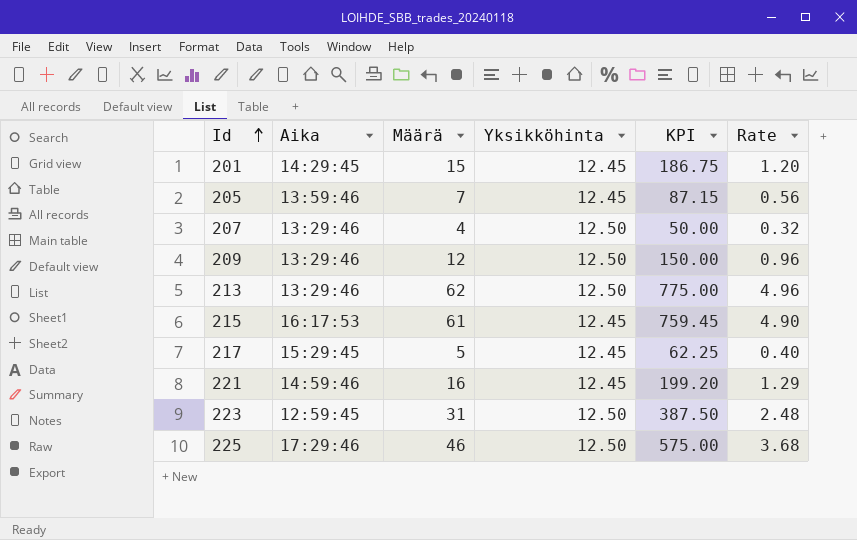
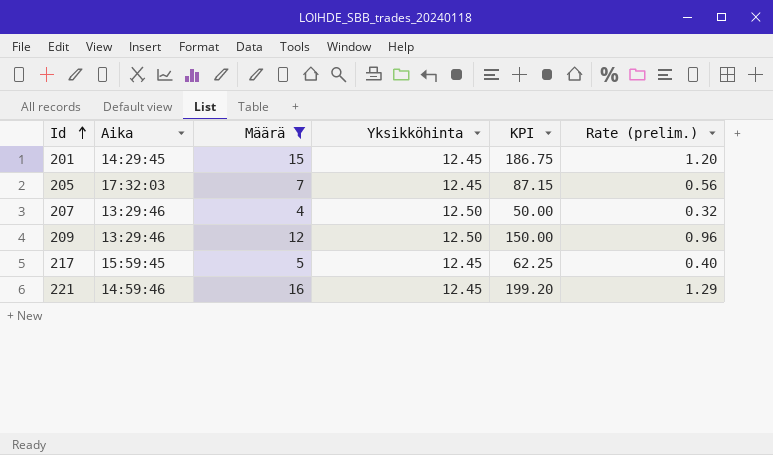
filter: none -> Määrä <= 16
column name: Rate -> Rate (prelim.)
205 | Aika: 13:59:46 -> 17:32:03
217 | Aika: 15:29:45 -> 15:59:45

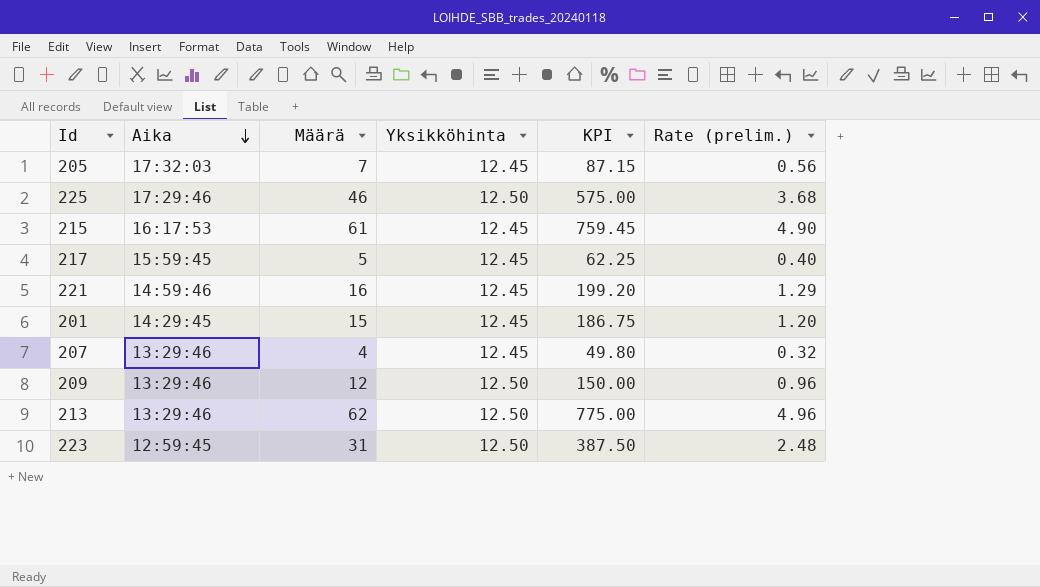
filter: Määrä <= 16 -> none
row order: Id ascending -> Aika descending
207 | Yksikköhinta: 12.50 -> 12.45
207 | KPI: 50.00 -> 49.80

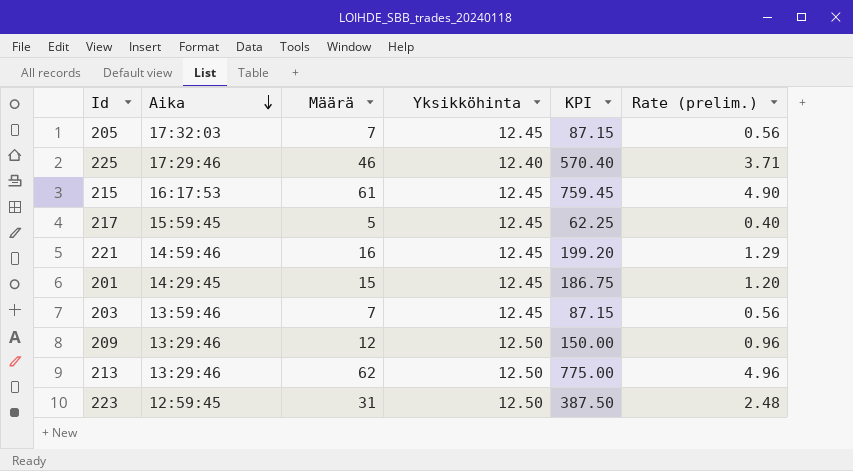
row 207: 13:29:46 | 4 | 12.45 | 49.80 | 0.32 -> none
225 | Yksikköhinta: 12.50 -> 12.40
225 | KPI: 575.00 -> 570.40
225 | Rate (prelim.): 3.68 -> 3.71
row 203: none -> 13:59:46 | 7 | 12.45 | 87.15 | 0.56

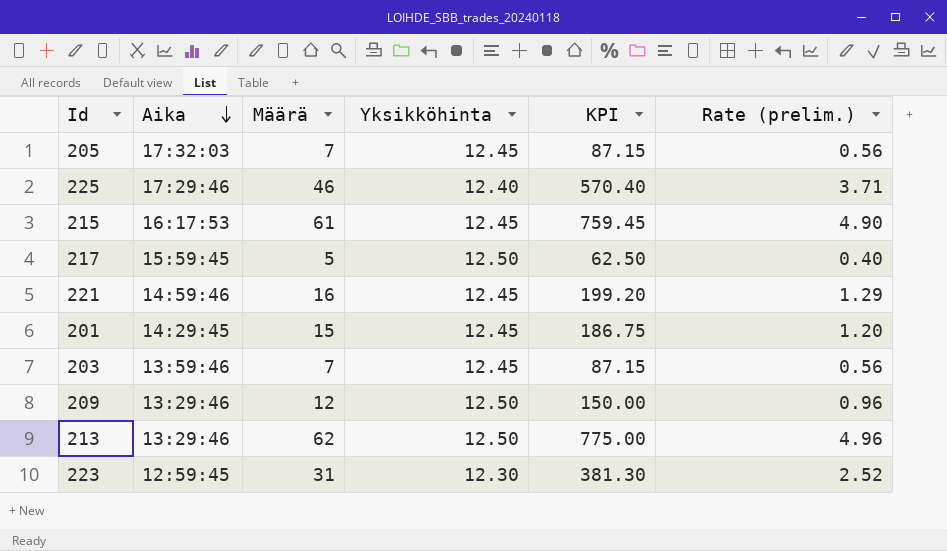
217 | Yksikköhinta: 12.45 -> 12.50
217 | KPI: 62.25 -> 62.50
223 | Yksikköhinta: 12.50 -> 12.30
223 | KPI: 387.50 -> 381.30
223 | Rate (prelim.): 2.48 -> 2.52

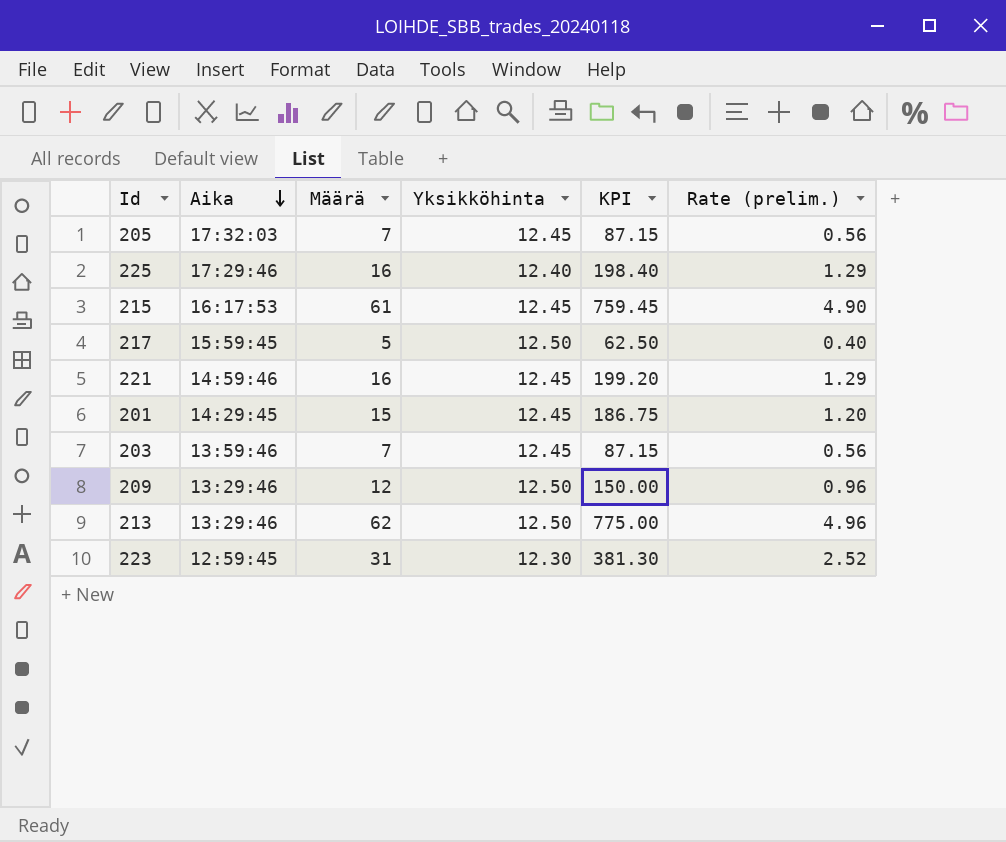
225 | Määrä: 46 -> 16
225 | KPI: 570.40 -> 198.40
225 | Rate (prelim.): 3.71 -> 1.29

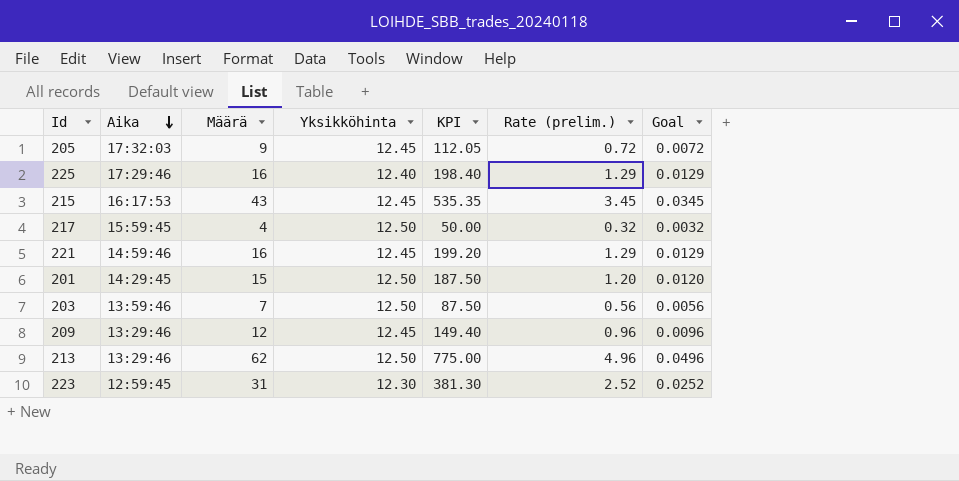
column Goal | formula: none -> [Rate (prelim.)] * 0.01
205 | Määrä: 7 -> 9
205 | KPI: 87.15 -> 112.05
205 | Rate (prelim.): 0.56 -> 0.72
215 | Määrä: 61 -> 43
215 | KPI: 759.45 -> 535.35
215 | Rate (prelim.): 4.90 -> 3.45
217 | Määrä: 5 -> 4
217 | KPI: 62.50 -> 50.00
217 | Rate (prelim.): 0.40 -> 0.32
201 | Yksikköhinta: 12.45 -> 12.50
201 | KPI: 186.75 -> 187.50
203 | Yksikköhinta: 12.45 -> 12.50
203 | KPI: 87.15 -> 87.50
209 | Yksikköhinta: 12.50 -> 12.45
209 | KPI: 150.00 -> 149.40

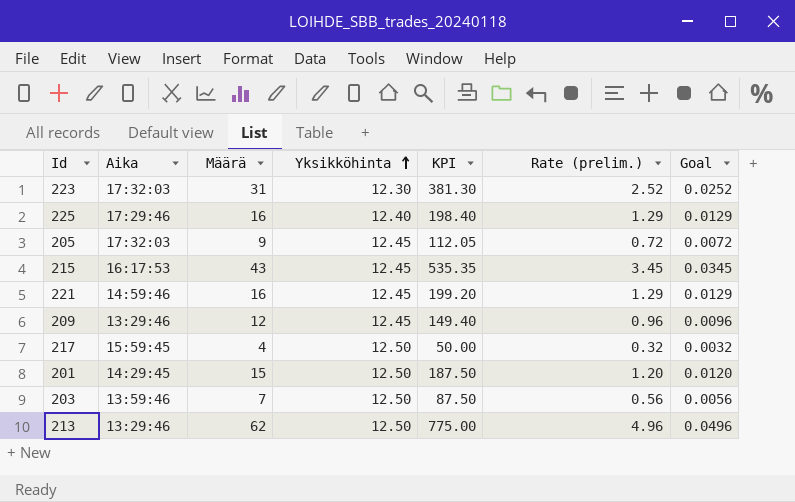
row order: Aika descending -> Yksikköhinta ascending
223 | Aika: 12:59:45 -> 17:32:03

